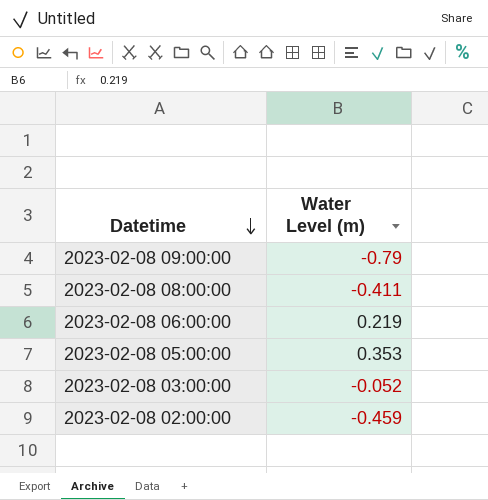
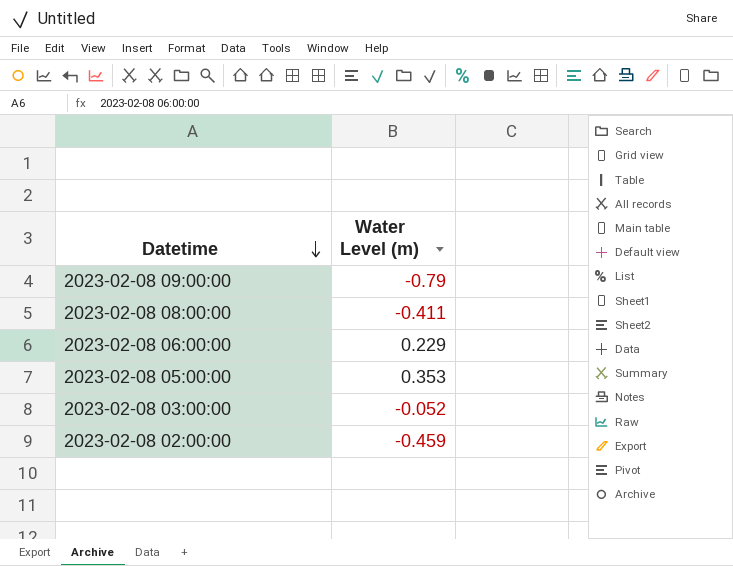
2023-02-08 06:00:00 | Water Level (m): 0.219 -> 0.229

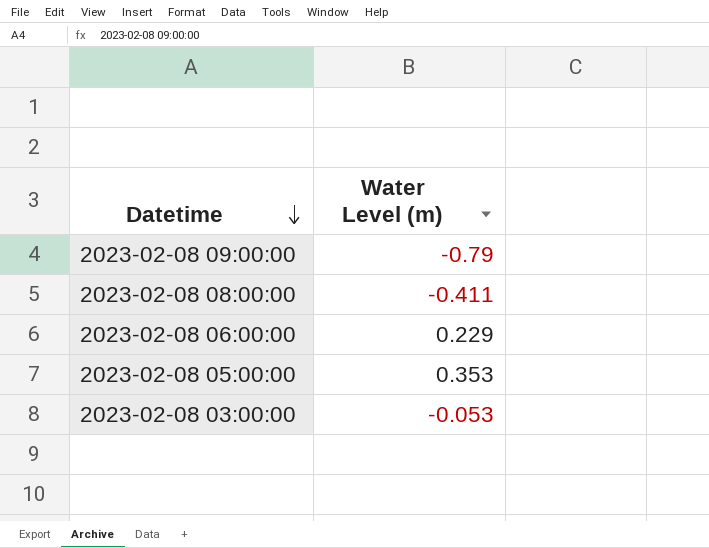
row 2023-02-08 02:00:00: -0.459 -> none
2023-02-08 03:00:00 | Water Level (m): -0.052 -> -0.053

